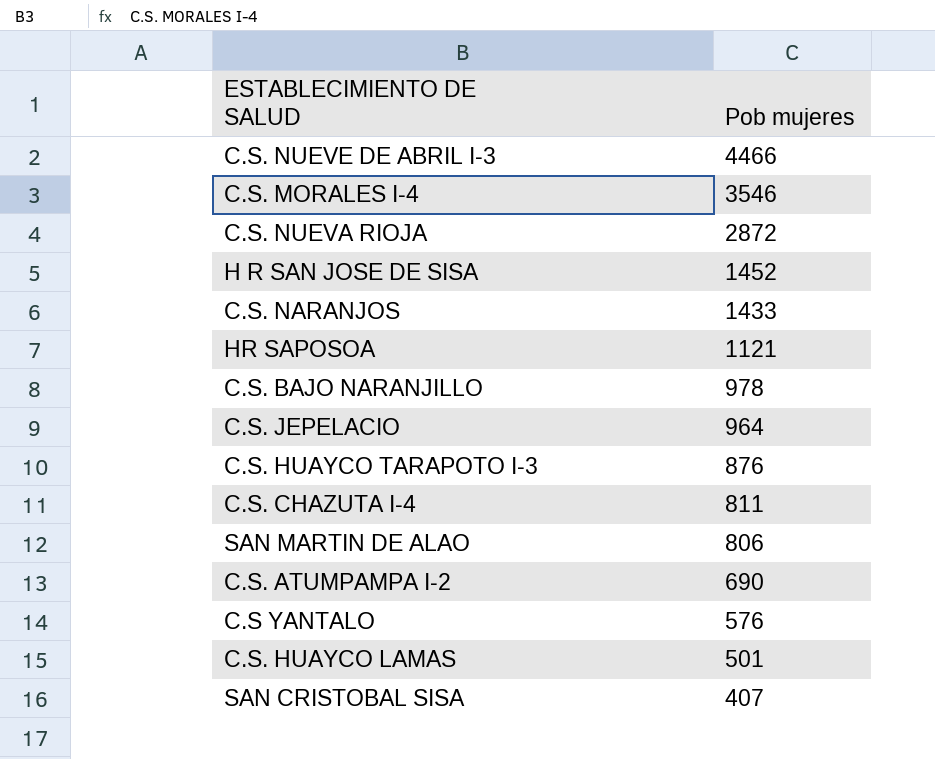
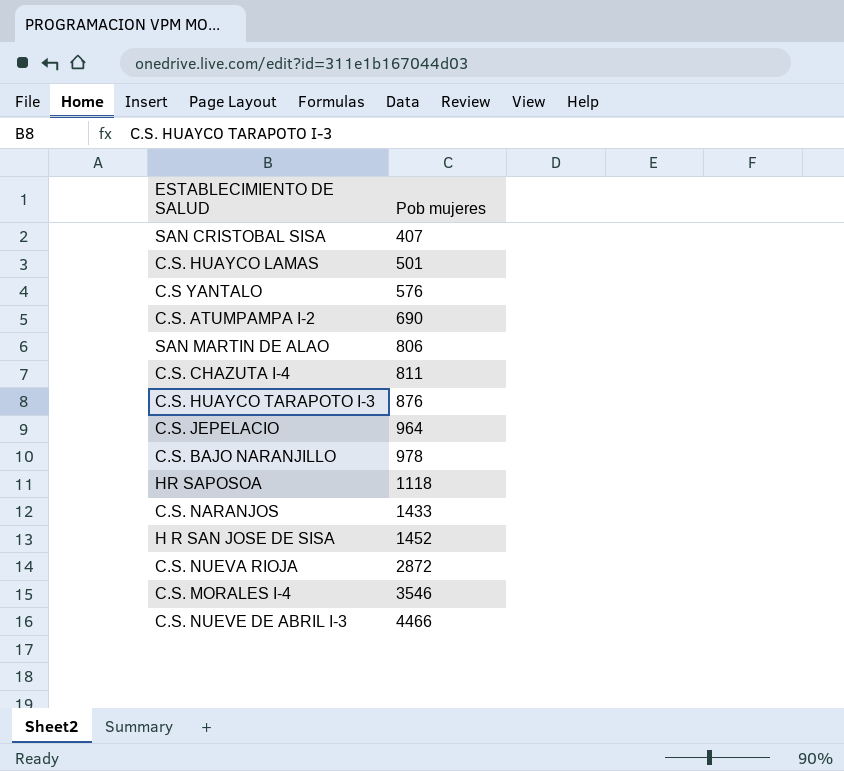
row order: Pob mujeres descending -> Pob mujeres ascending
HR SAPOSOA | Pob mujeres: 1121 -> 1118

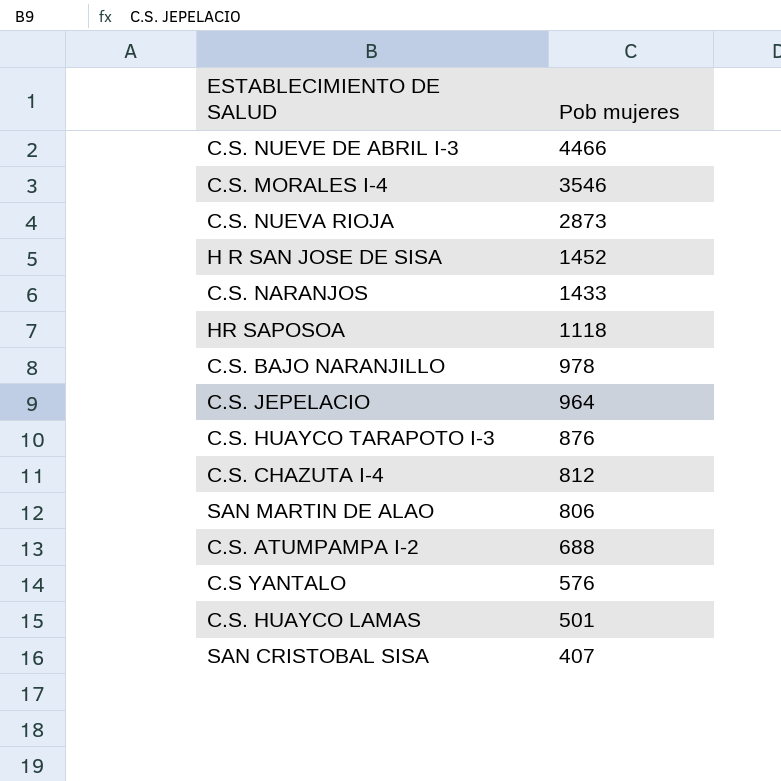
row order: Pob mujeres ascending -> Pob mujeres descending
C.S. NUEVA RIOJA | Pob mujeres: 2872 -> 2873
C.S. CHAZUTA I-4 | Pob mujeres: 811 -> 812
C.S. ATUMPAMPA I-2 | Pob mujeres: 690 -> 688

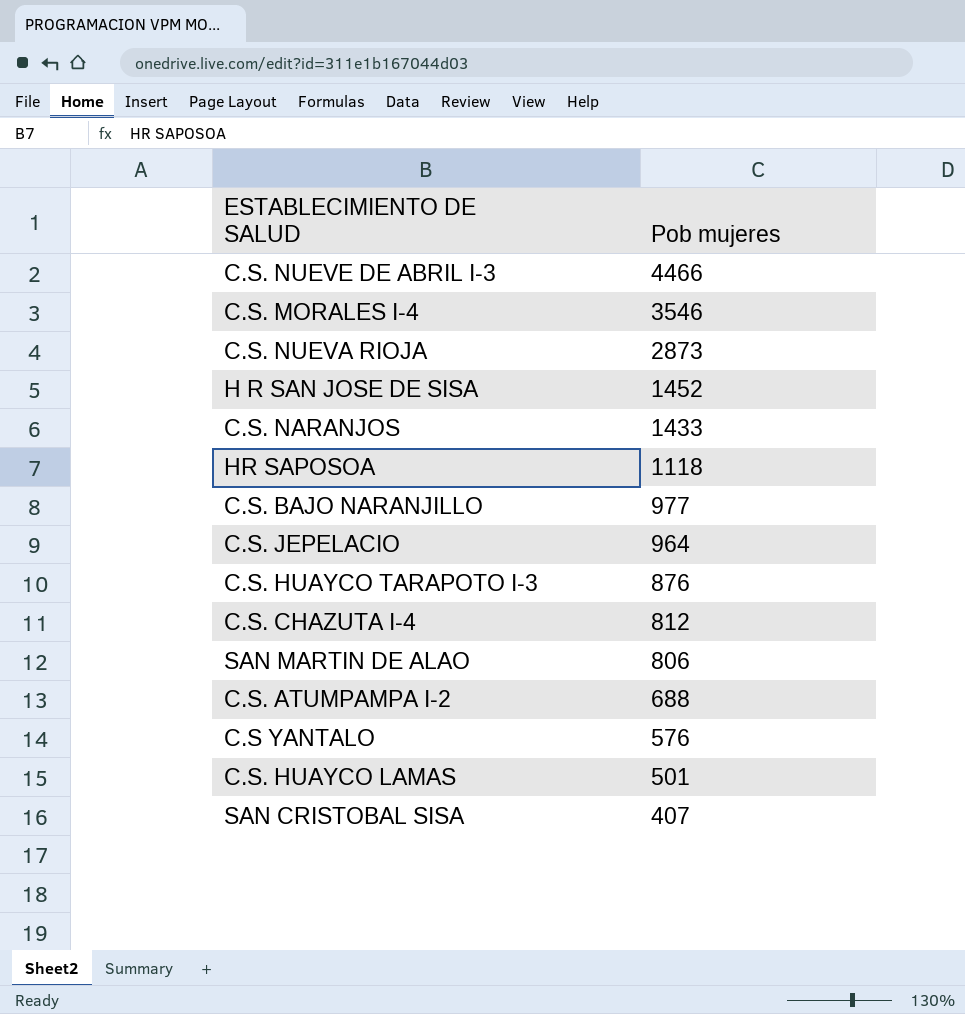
C.S. BAJO NARANJILLO | Pob mujeres: 978 -> 977

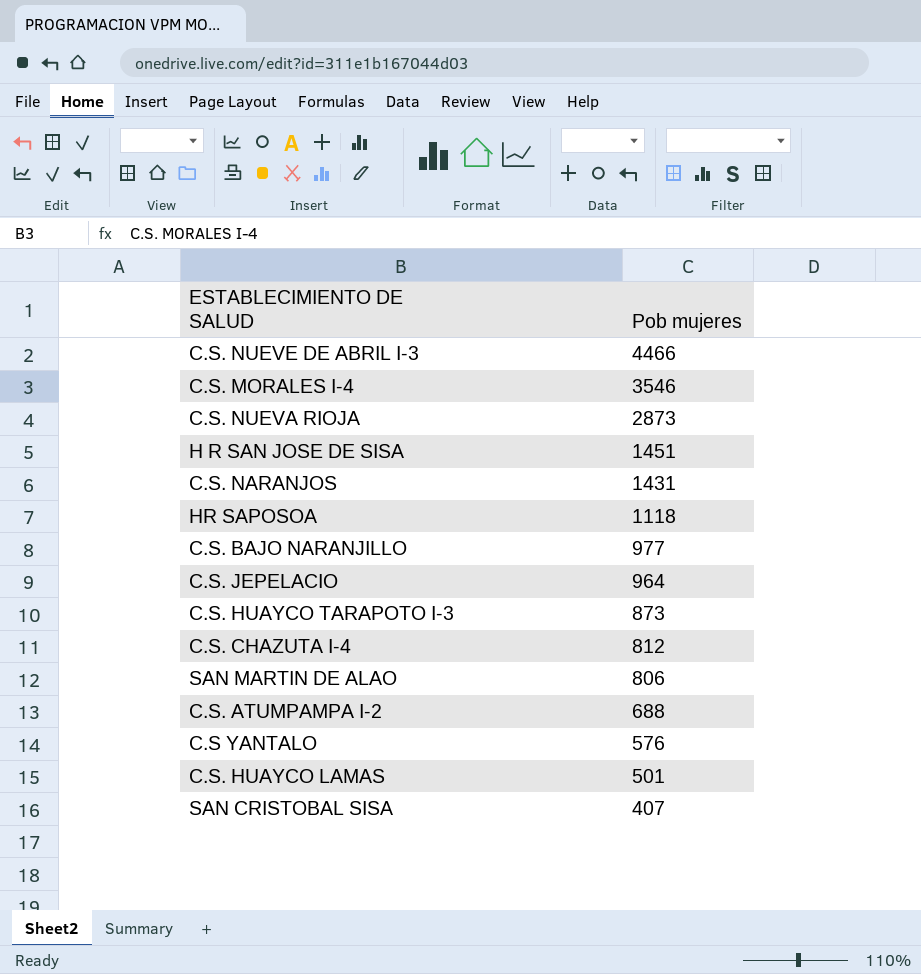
H R SAN JOSE DE SISA | Pob mujeres: 1452 -> 1451
C.S. NARANJOS | Pob mujeres: 1433 -> 1431
C.S. HUAYCO TARAPOTO I-3 | Pob mujeres: 876 -> 873

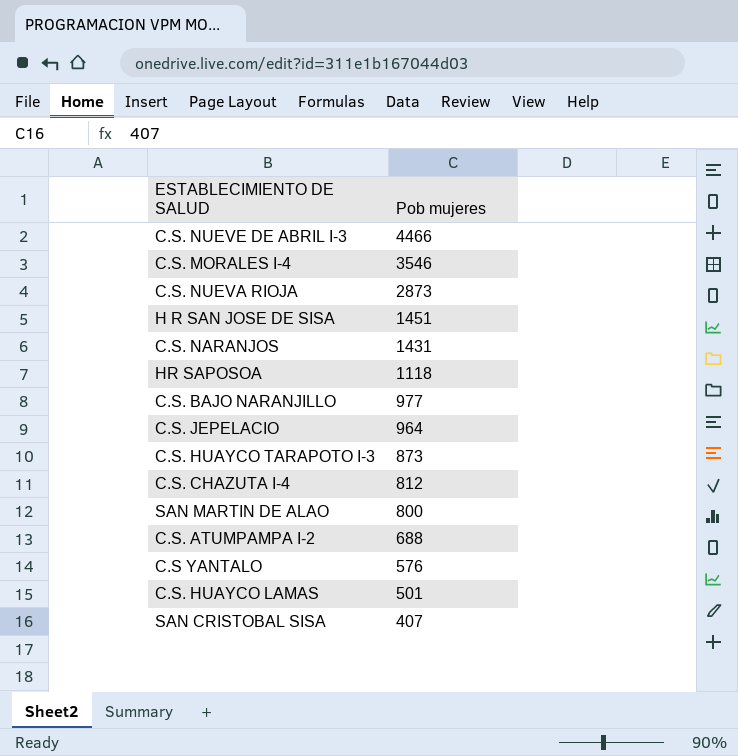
SAN MARTIN DE ALAO | Pob mujeres: 806 -> 800

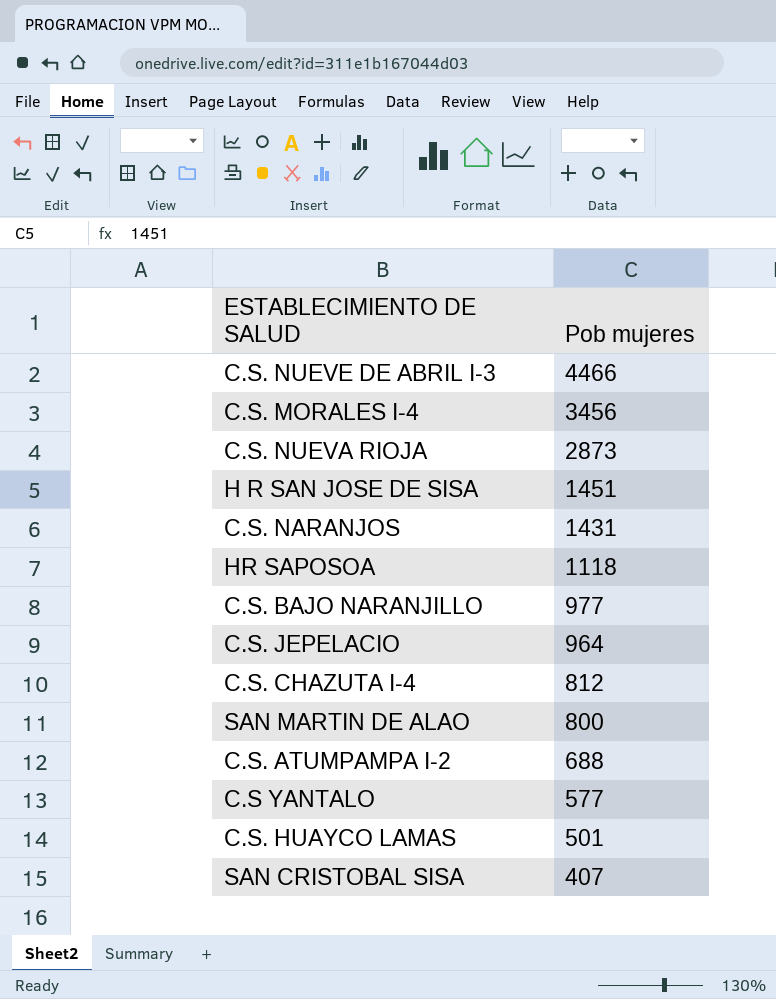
row C.S. HUAYCO TARAPOTO I-3: 873 -> none
C.S. MORALES I-4 | Pob mujeres: 3546 -> 3456
C.S YANTALO | Pob mujeres: 576 -> 577

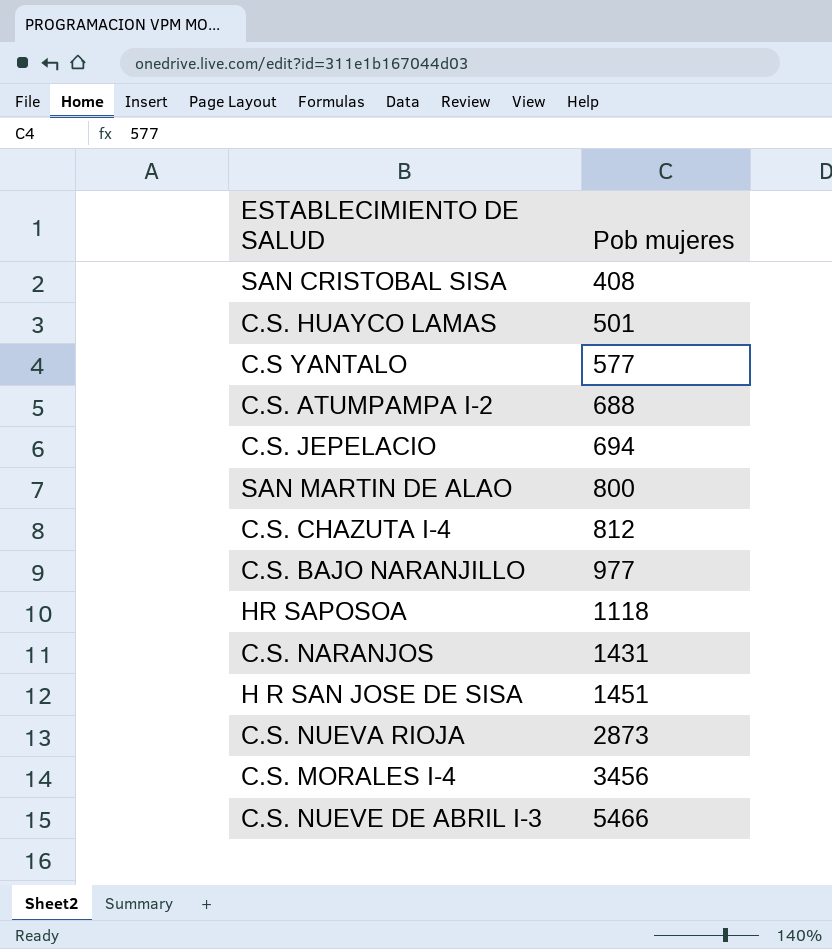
row order: Pob mujeres descending -> Pob mujeres ascending
SAN CRISTOBAL SISA | Pob mujeres: 407 -> 408
C.S. JEPELACIO | Pob mujeres: 964 -> 694
C.S. NUEVE DE ABRIL I-3 | Pob mujeres: 4466 -> 5466

